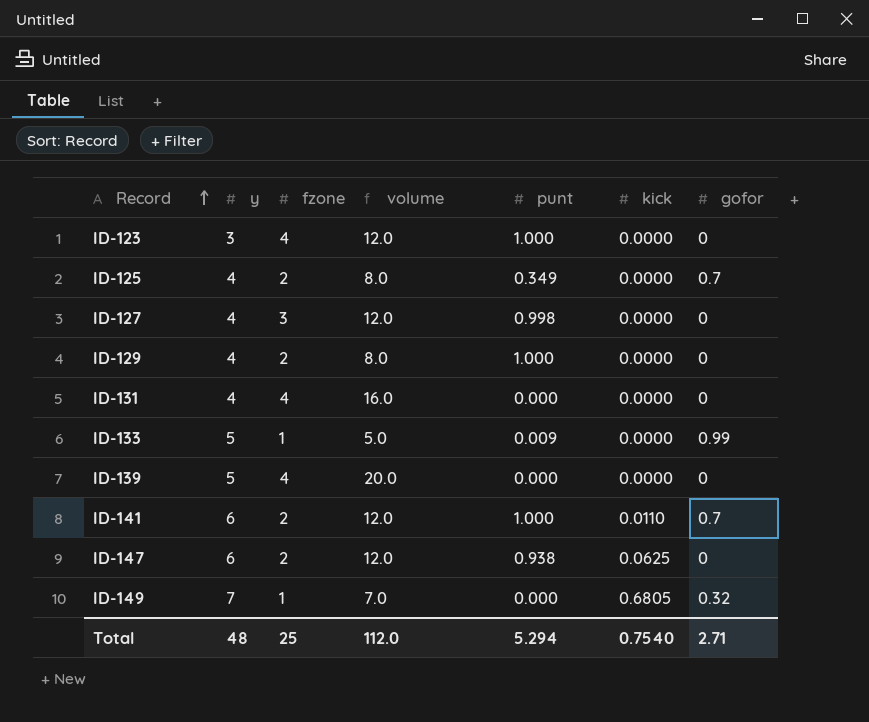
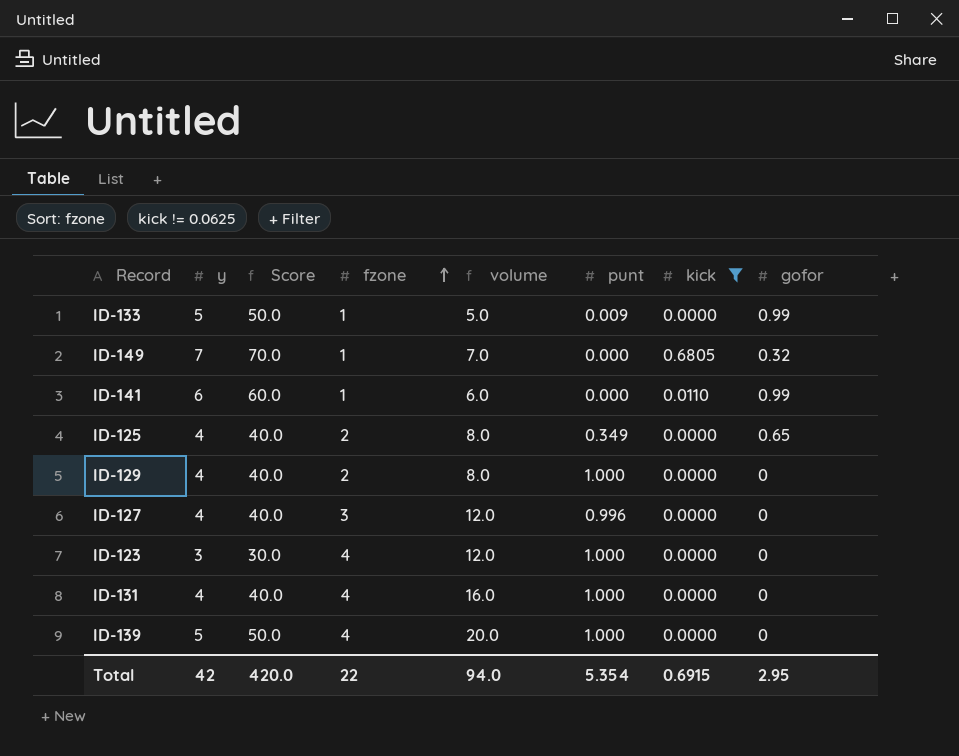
filter: none -> kick != 0.0625
row order: Record ascending -> fzone ascending
column Score | formula: none -> [y] * 10
ID-141 | fzone: 2 -> 1
ID-141 | volume: 12.0 -> 6.0
ID-141 | punt: 1.000 -> 0.000
ID-141 | gofor: 0.7 -> 0.99
ID-125 | gofor: 0.7 -> 0.65
ID-127 | punt: 0.998 -> 0.996
ID-131 | punt: 0.000 -> 1.000
ID-139 | punt: 0.000 -> 1.000
Total | y: 48 -> 42
Total | fzone: 25 -> 22
Total | volume: 112.0 -> 94.0
Total | punt: 5.294 -> 5.354
Total | kick: 0.7540 -> 0.6915
Total | gofor: 2.71 -> 2.95

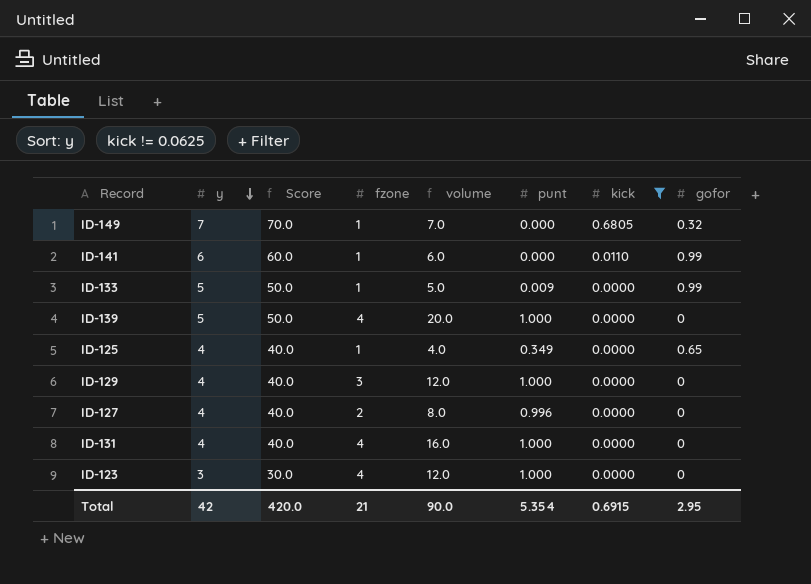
row order: fzone ascending -> y descending
ID-125 | fzone: 2 -> 1
ID-125 | volume: 8.0 -> 4.0
ID-129 | fzone: 2 -> 3
ID-129 | volume: 8.0 -> 12.0
ID-127 | fzone: 3 -> 2
ID-127 | volume: 12.0 -> 8.0
Total | fzone: 22 -> 21
Total | volume: 94.0 -> 90.0

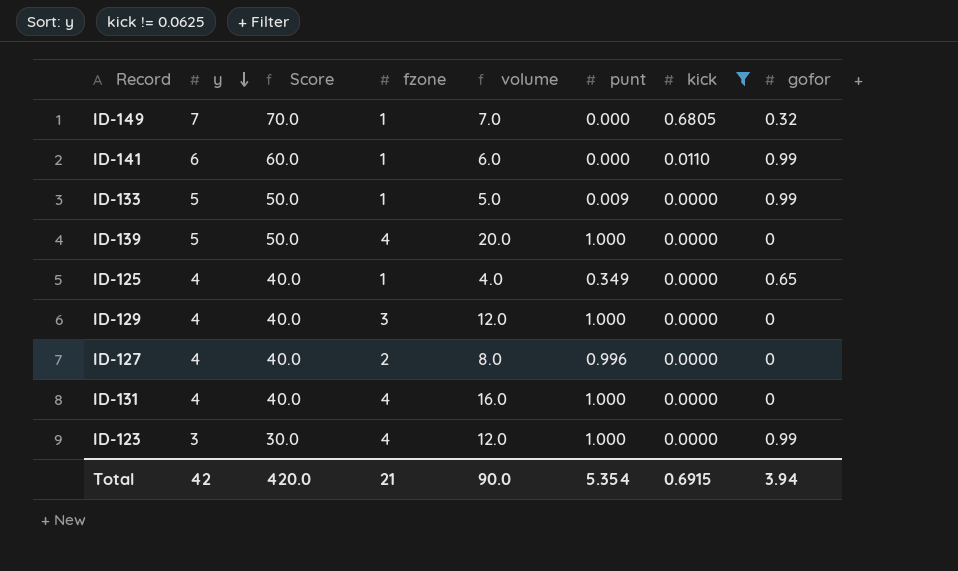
ID-123 | gofor: 0 -> 0.99
Total | gofor: 2.95 -> 3.94

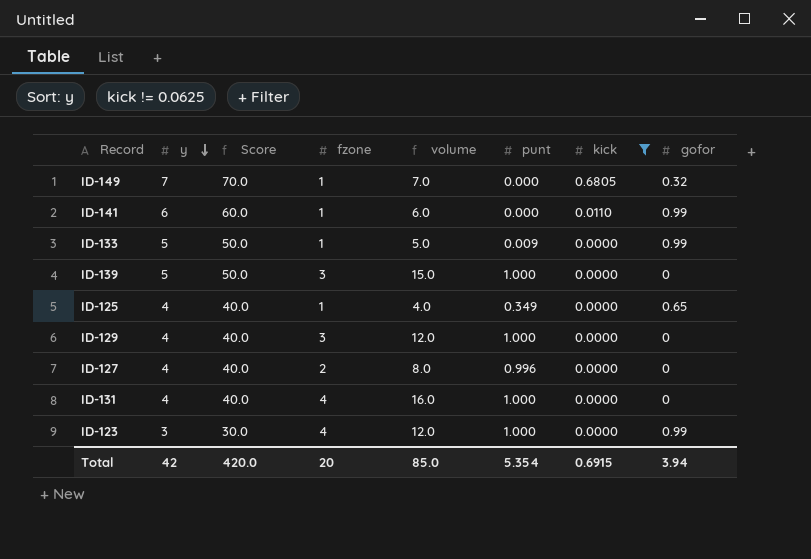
ID-139 | fzone: 4 -> 3
ID-139 | volume: 20.0 -> 15.0
Total | fzone: 21 -> 20
Total | volume: 90.0 -> 85.0

